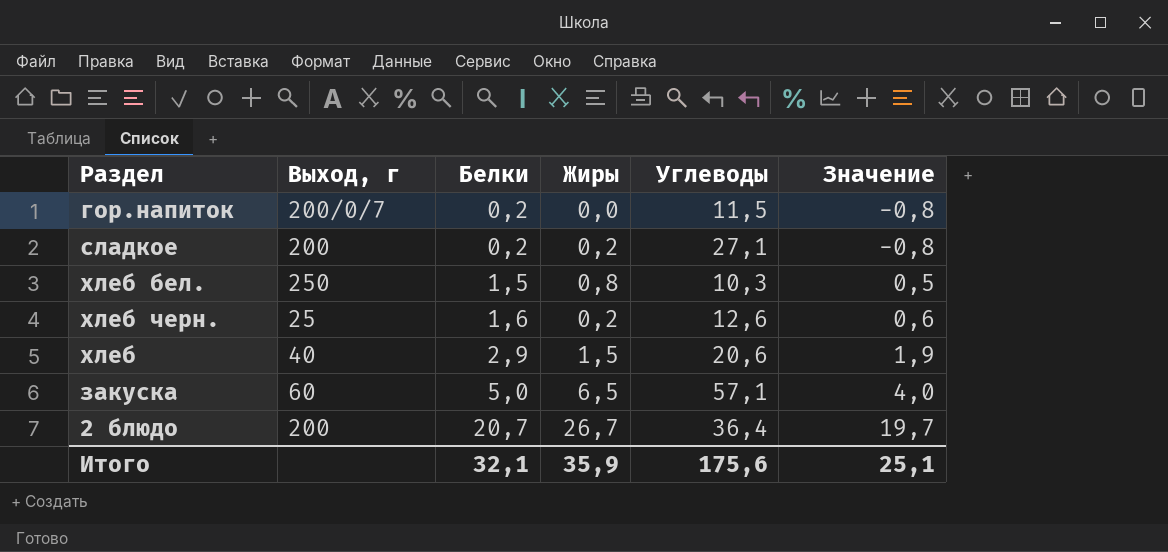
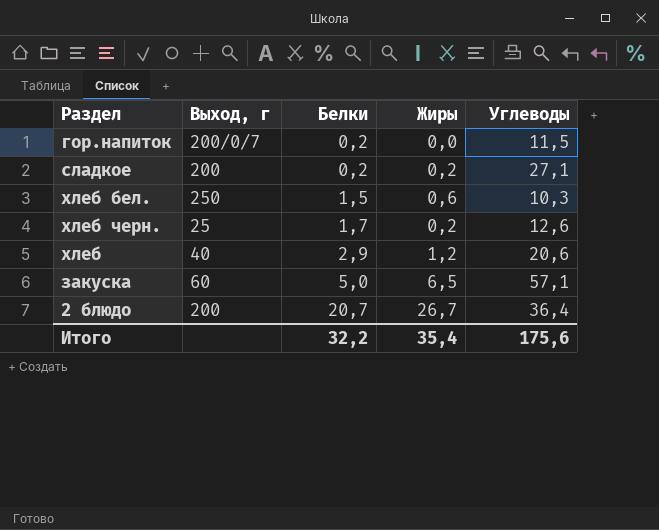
column Значение | formula: [Белки] - 1 -> none
хлеб бел. | Жиры: 0,8 -> 0,6
хлеб черн. | Белки: 1,6 -> 1,7
хлеб | Жиры: 1,5 -> 1,2
Итого | Белки: 32,1 -> 32,2
Итого | Жиры: 35,9 -> 35,4

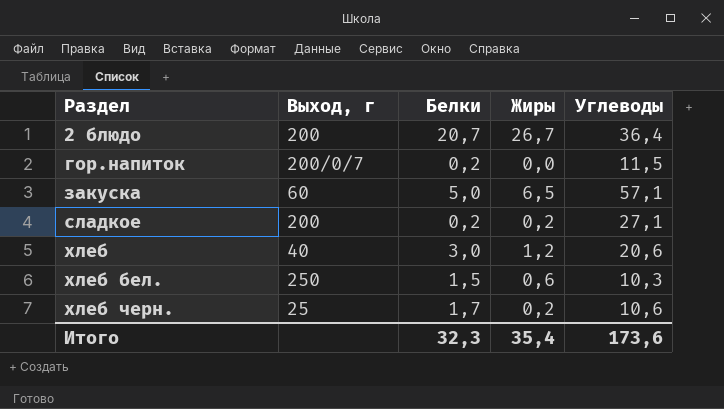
row order: Белки ascending -> Раздел ascending
хлеб | Белки: 2,9 -> 3,0
хлеб черн. | Углеводы: 12,6 -> 10,6
Итого | Белки: 32,2 -> 32,3
Итого | Углеводы: 175,6 -> 173,6

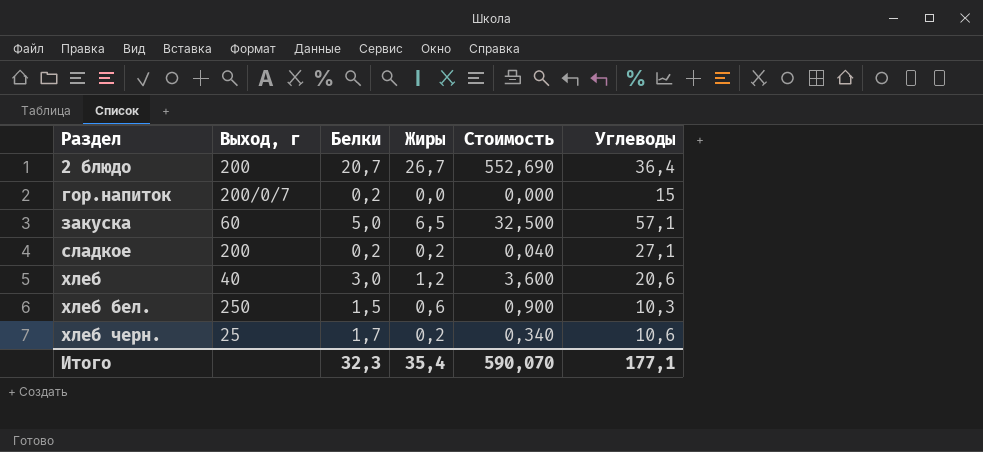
column Стоимость | formula: none -> [Белки] * [Жиры]
гор.напиток | Углеводы: 11,5 -> 15
Итого | Углеводы: 173,6 -> 177,1

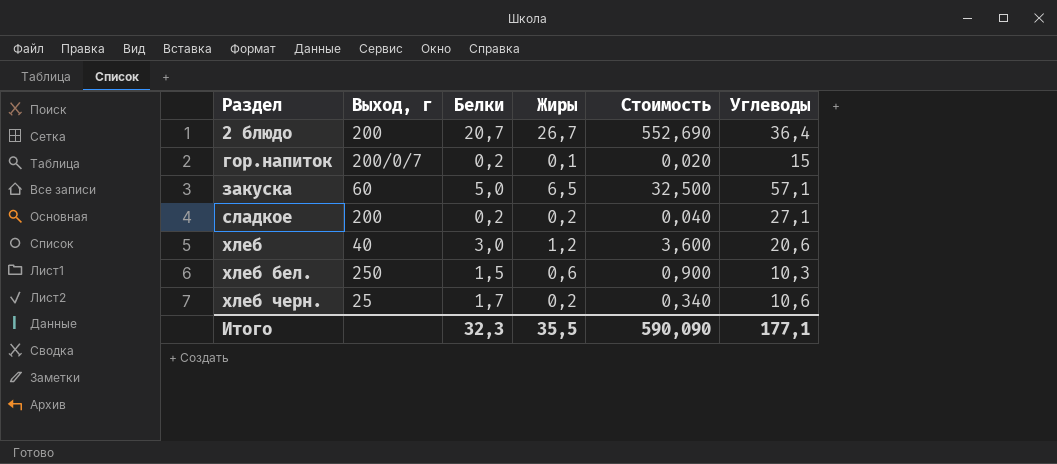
гор.напиток | Жиры: 0,0 -> 0,1
гор.напиток | Стоимость: 0,000 -> 0,020
Итого | Жиры: 35,4 -> 35,5
Итого | Стоимость: 590,070 -> 590,090

